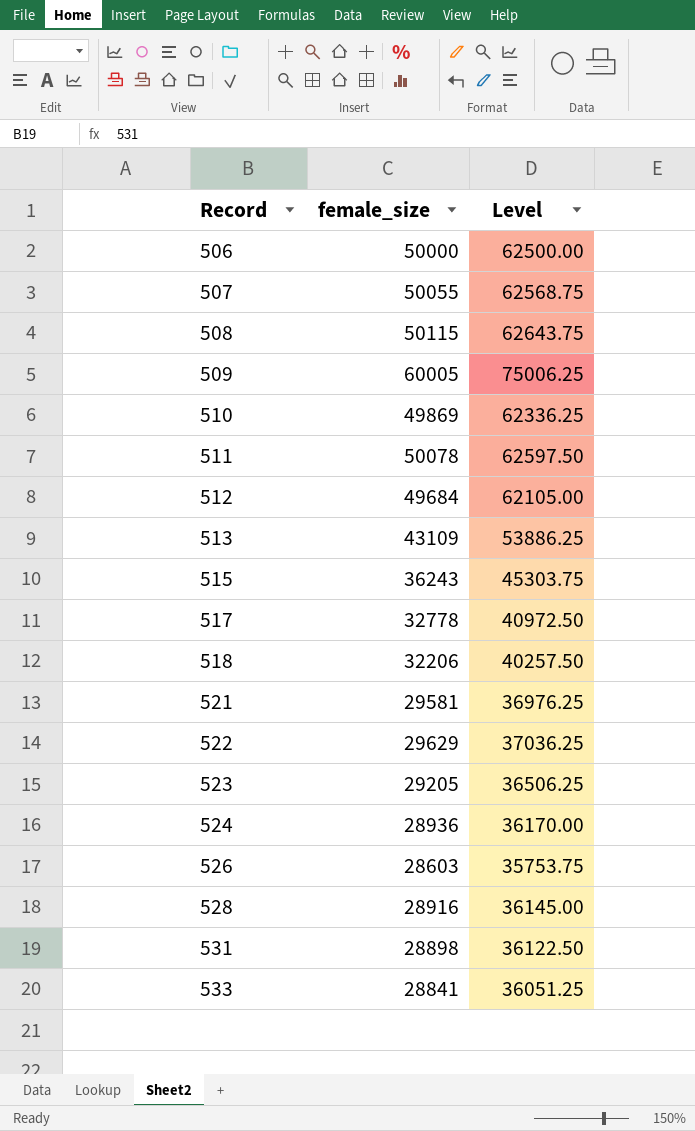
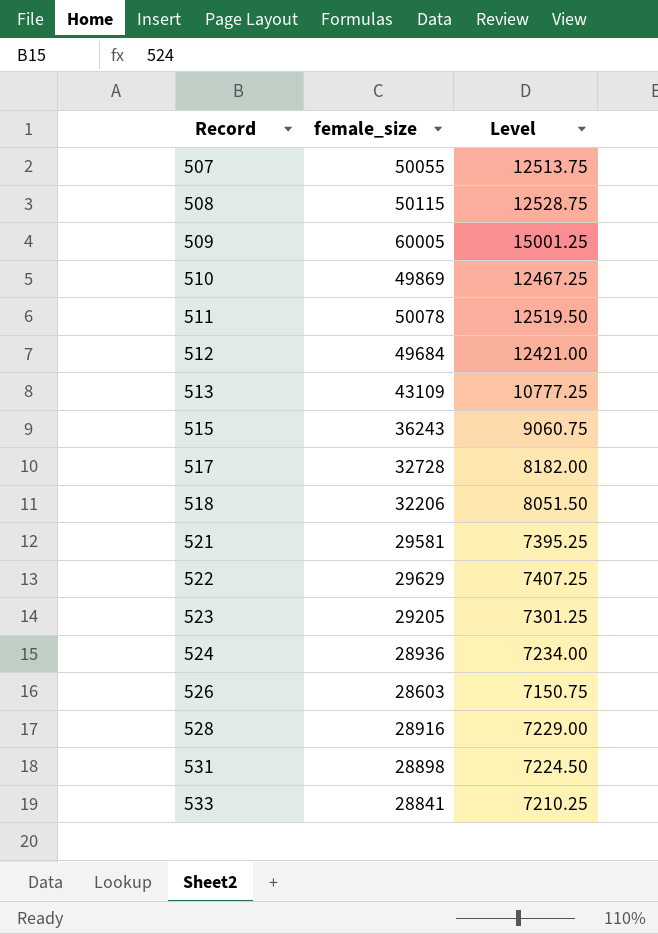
column Level | formula: [female_size] * 1.25 -> [female_size] * 0.25
row 506: 50000 | 62500.00 -> none
517 | female_size: 32778 -> 32728

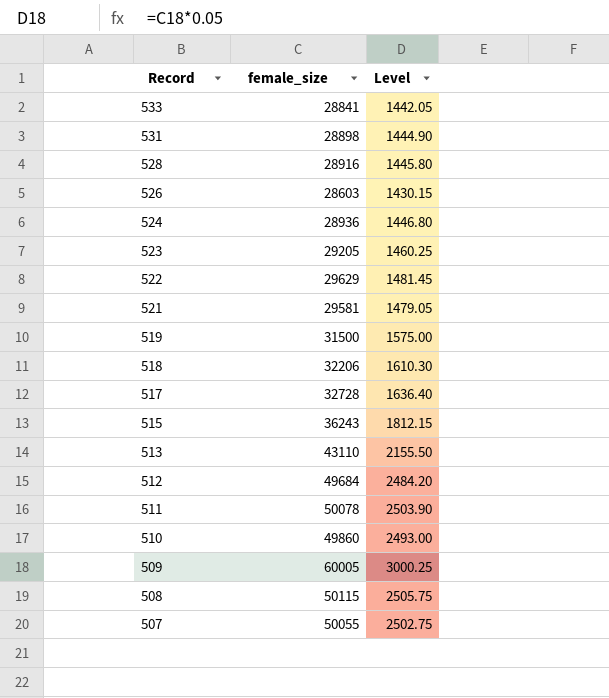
row order: Record ascending -> Record descending
column Level | formula: [female_size] * 0.25 -> [female_size] * 0.05
row 519: none -> 31500 | 1575.00
513 | female_size: 43109 -> 43110
510 | female_size: 49869 -> 49860

